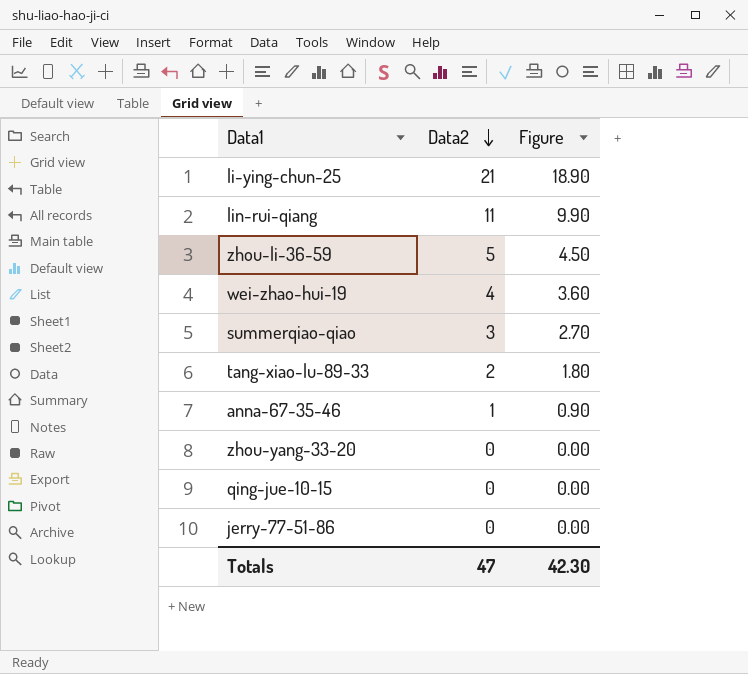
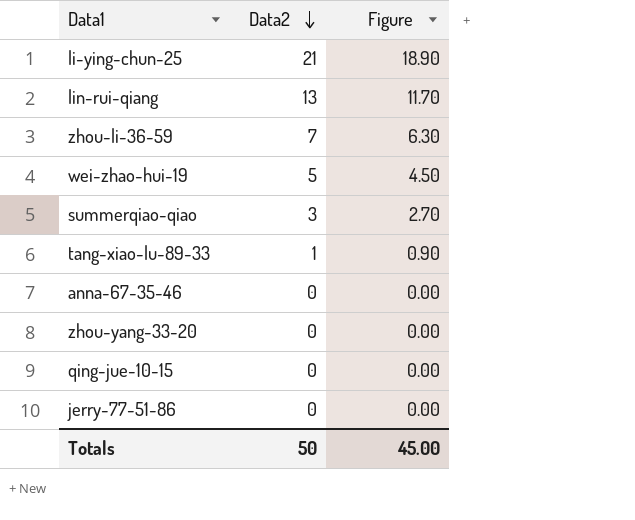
lin-rui-qiang | Data2: 11 -> 13
lin-rui-qiang | Figure: 9.90 -> 11.70
zhou-li-36-59 | Data2: 5 -> 7
zhou-li-36-59 | Figure: 4.50 -> 6.30
wei-zhao-hui-19 | Data2: 4 -> 5
wei-zhao-hui-19 | Figure: 3.60 -> 4.50
tang-xiao-lu-89-33 | Data2: 2 -> 1
tang-xiao-lu-89-33 | Figure: 1.80 -> 0.90
anna-67-35-46 | Data2: 1 -> 0
anna-67-35-46 | Figure: 0.90 -> 0.00
Totals | Data2: 47 -> 50
Totals | Figure: 42.30 -> 45.00

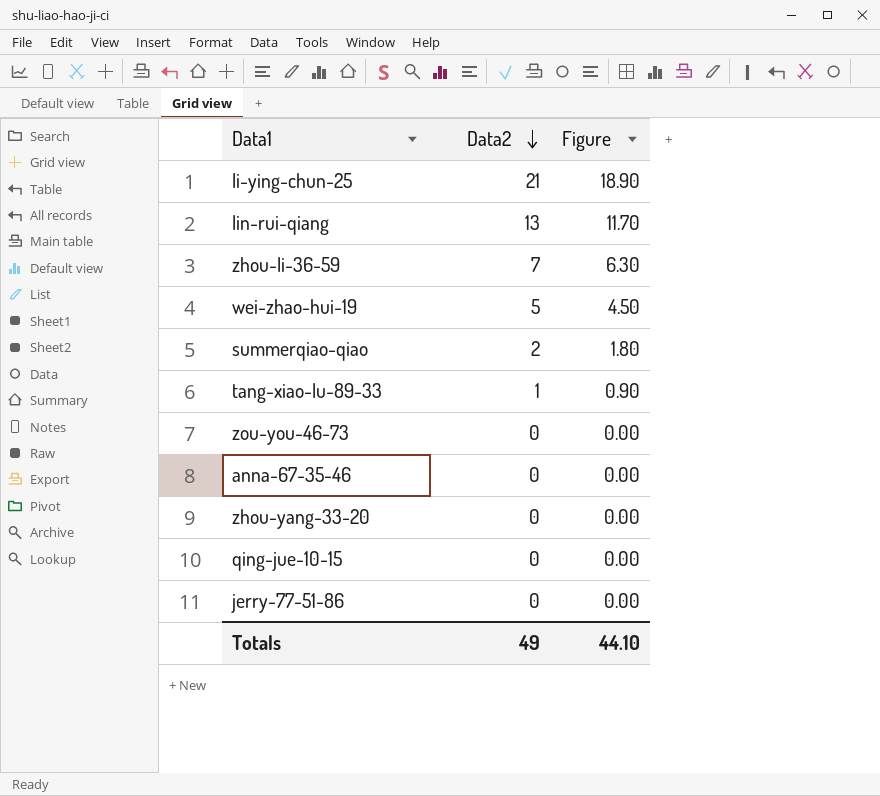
summerqiao-qiao | Data2: 3 -> 2
summerqiao-qiao | Figure: 2.70 -> 1.80
row zou-you-46-73: none -> 0 | 0.00
Totals | Data2: 50 -> 49
Totals | Figure: 45.00 -> 44.10

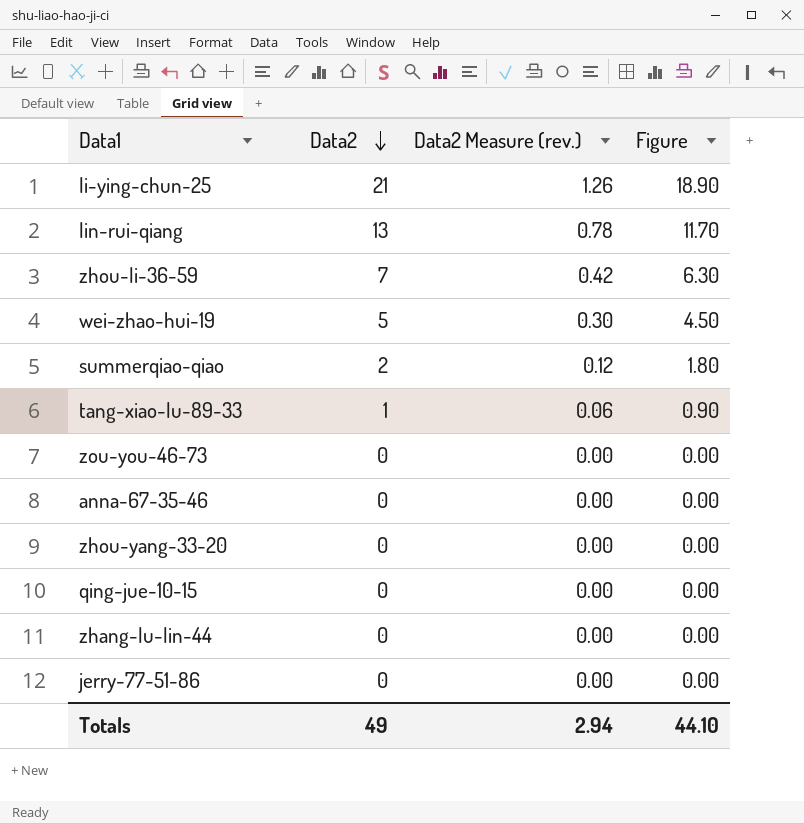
column Data2 Measure (rev.) | formula: none -> [Data2] * 0.06
row zhang-lu-lin-44: none -> 0 | 0.00 | 0.00

